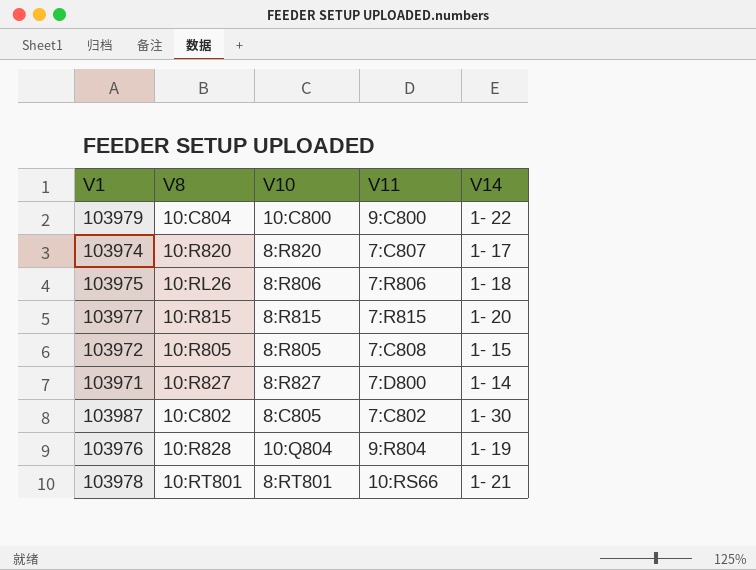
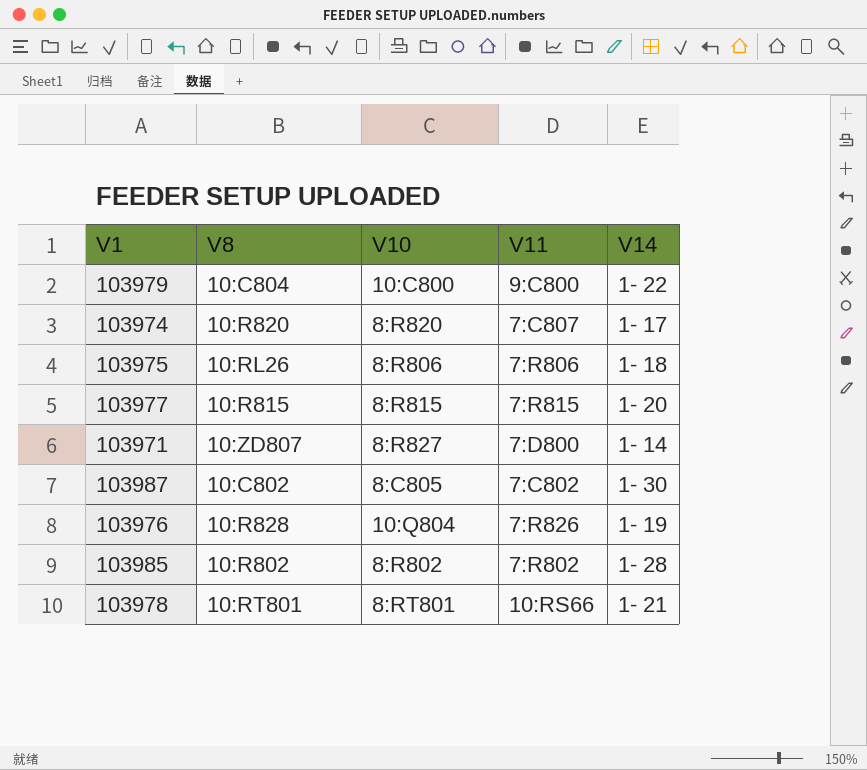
row 103972: 10:R805 | 8:R805 | 7:C808 | 1- 15 -> none
103971 | V8: 10:R827 -> 10:ZD807
103976 | V11: 9:R804 -> 7:R826
row 103985: none -> 10:R802 | 8:R802 | 7:R802 | 1- 28

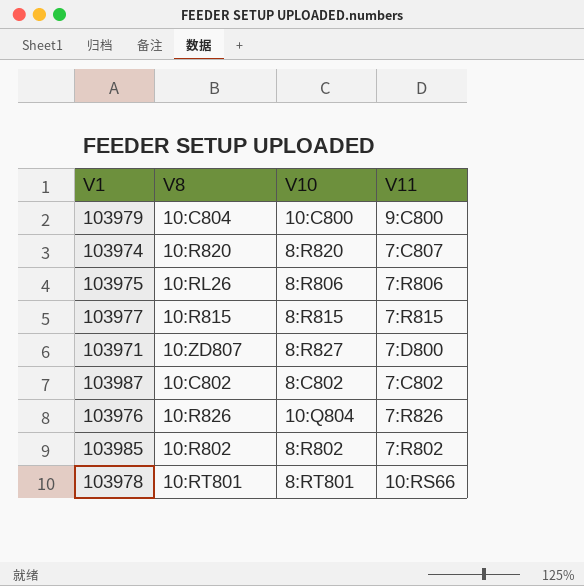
column V14 | position: 5 -> none
103987 | V10: 8:C805 -> 8:C802
103976 | V8: 10:R828 -> 10:R826

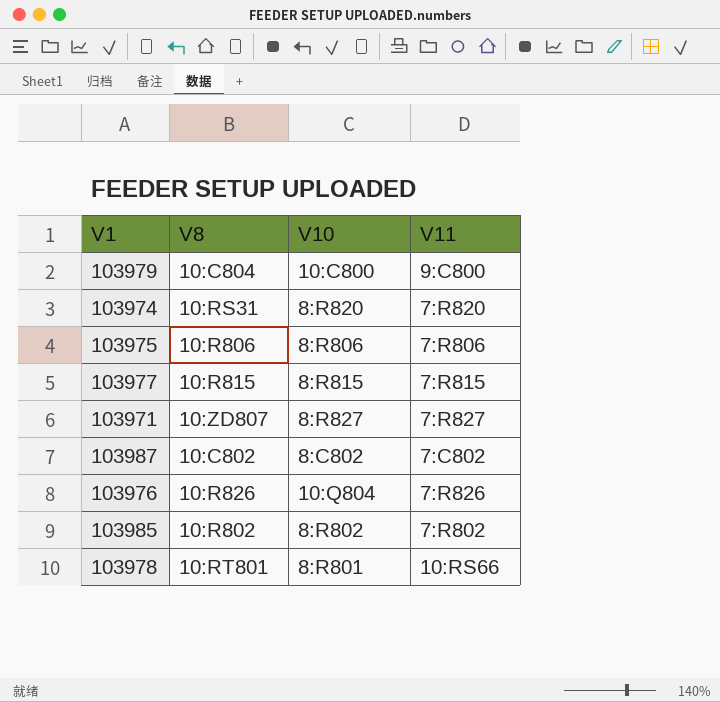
103974 | V8: 10:R820 -> 10:RS31
103974 | V11: 7:C807 -> 7:R820
103975 | V8: 10:RL26 -> 10:R806
103971 | V11: 7:D800 -> 7:R827
103978 | V10: 8:RT801 -> 8:R801

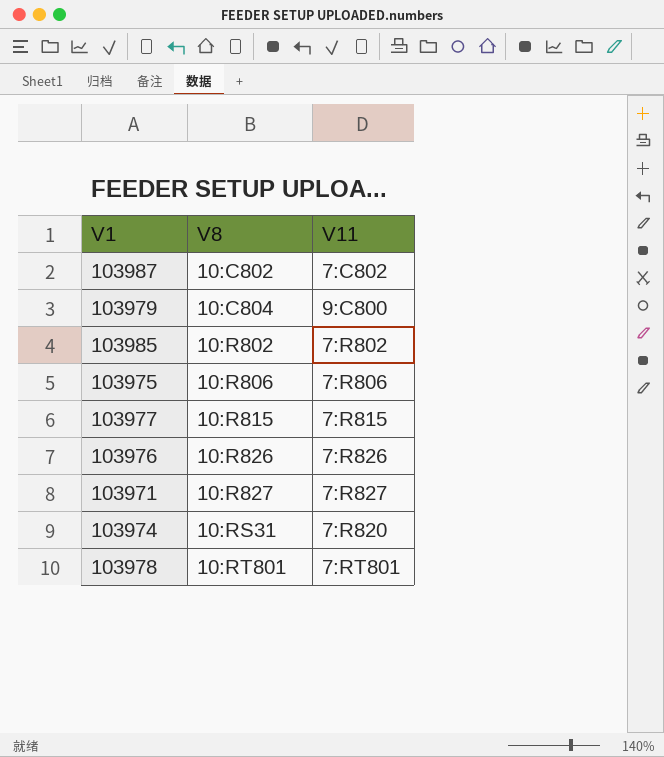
row order: none -> V8 ascending
column V10 | position: 3 -> none
103971 | V8: 10:ZD807 -> 10:R827
103978 | V11: 10:RS66 -> 7:RT801

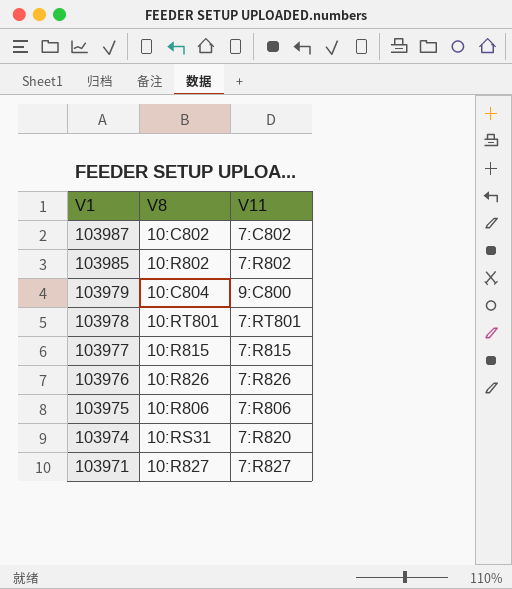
row order: V8 ascending -> V1 descending

